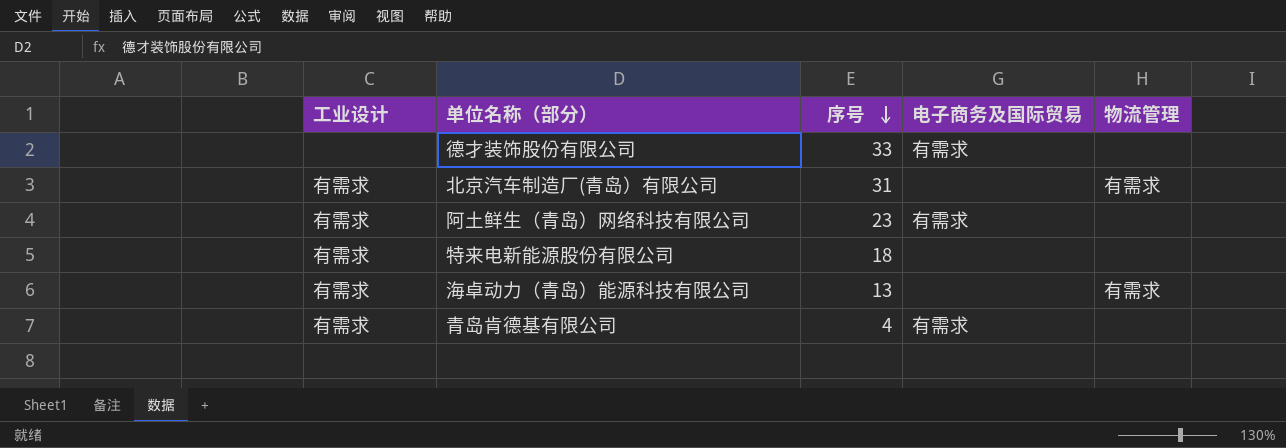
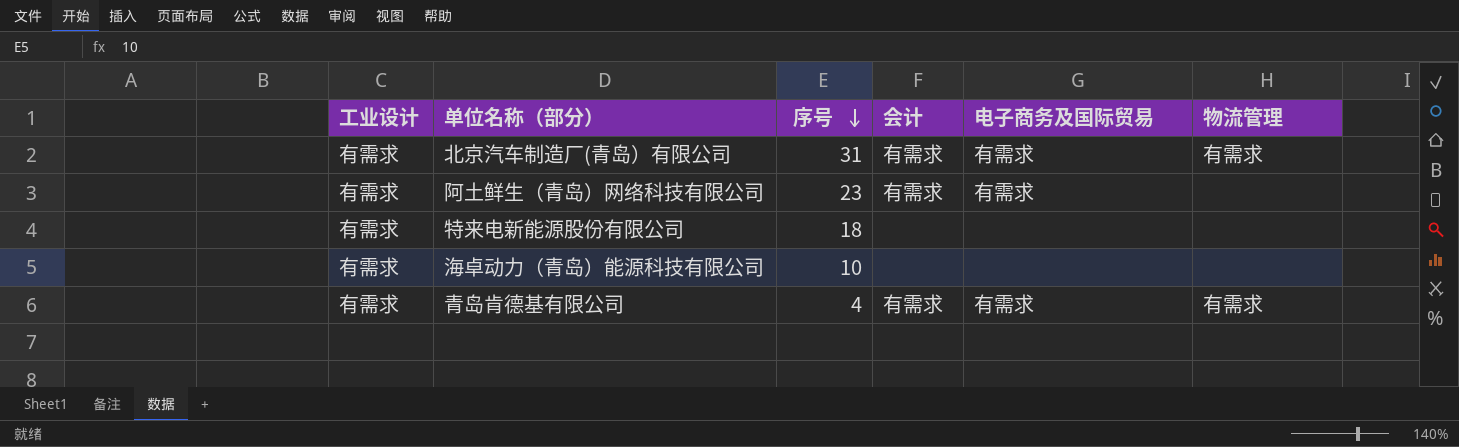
column 会计 | position: none -> 4
row 德才装饰股份有限公司: none | 33 | 有需求 | none -> none
北京汽车制造厂(青岛）有限公司 | 电子商务及国际贸易: none -> 有需求
海卓动力（青岛）能源科技有限公司 | 序号: 13 -> 10
海卓动力（青岛）能源科技有限公司 | 物流管理: 有需求 -> none
青岛肯德基有限公司 | 物流管理: none -> 有需求

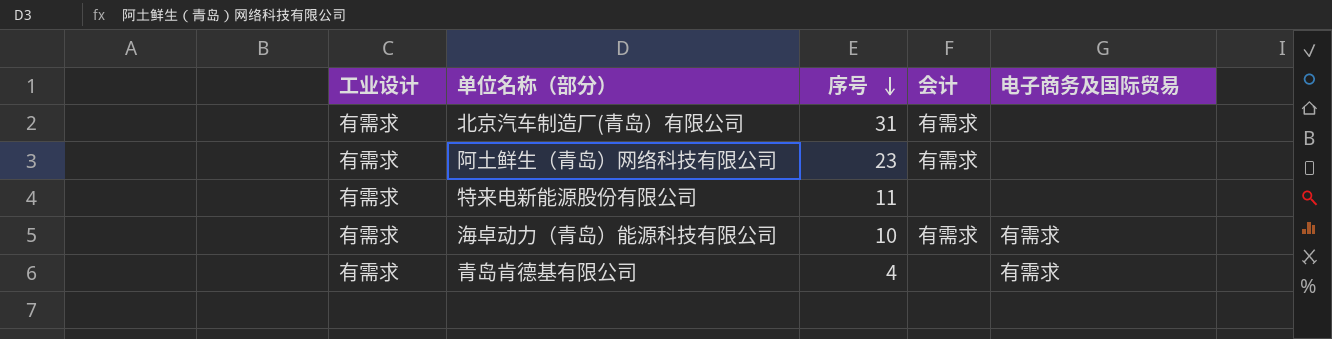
column 物流管理 | position: 6 -> none
北京汽车制造厂(青岛）有限公司 | 电子商务及国际贸易: 有需求 -> none
阿土鲜生（青岛）网络科技有限公司 | 电子商务及国际贸易: 有需求 -> none
特来电新能源股份有限公司 | 序号: 18 -> 11
海卓动力（青岛）能源科技有限公司 | 会计: none -> 有需求
海卓动力（青岛）能源科技有限公司 | 电子商务及国际贸易: none -> 有需求
青岛肯德基有限公司 | 会计: 有需求 -> none

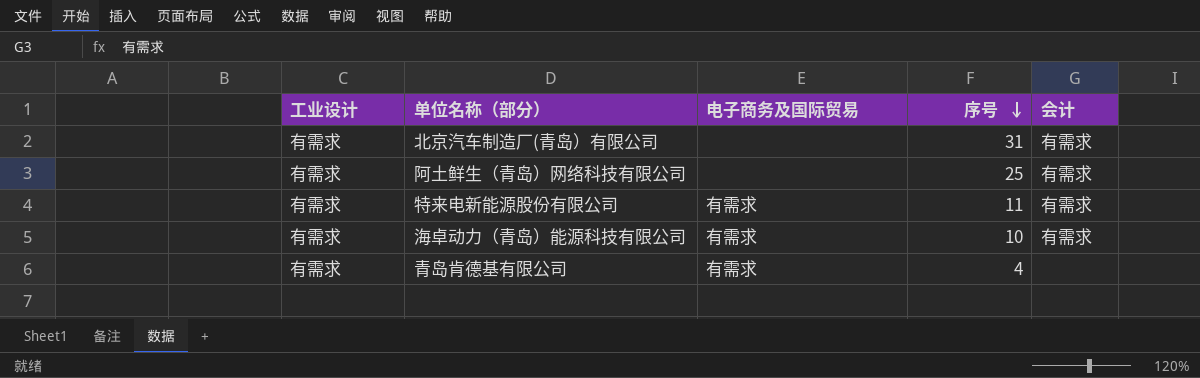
column 电子商务及国际贸易 | position: 5 -> 3
阿土鲜生（青岛）网络科技有限公司 | 序号: 23 -> 25
特来电新能源股份有限公司 | 电子商务及国际贸易: none -> 有需求
特来电新能源股份有限公司 | 会计: none -> 有需求

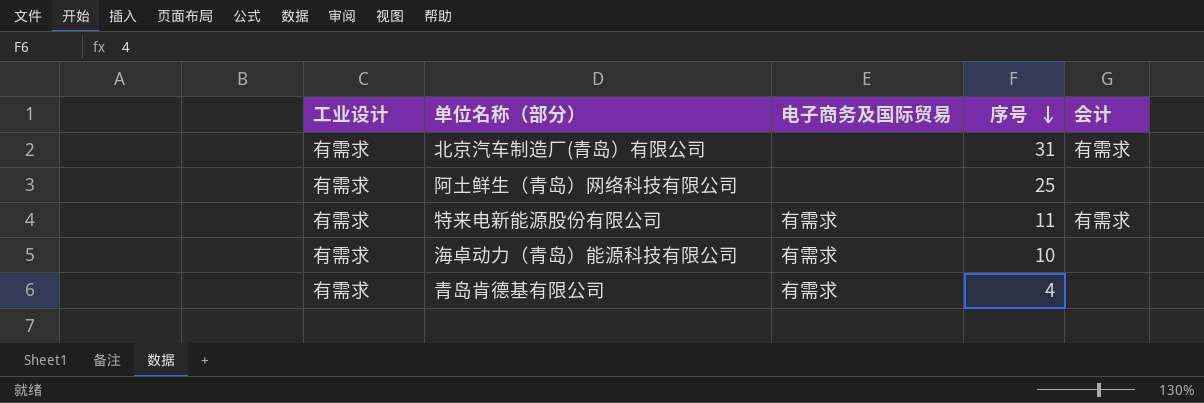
阿土鲜生（青岛）网络科技有限公司 | 会计: 有需求 -> none
海卓动力（青岛）能源科技有限公司 | 会计: 有需求 -> none

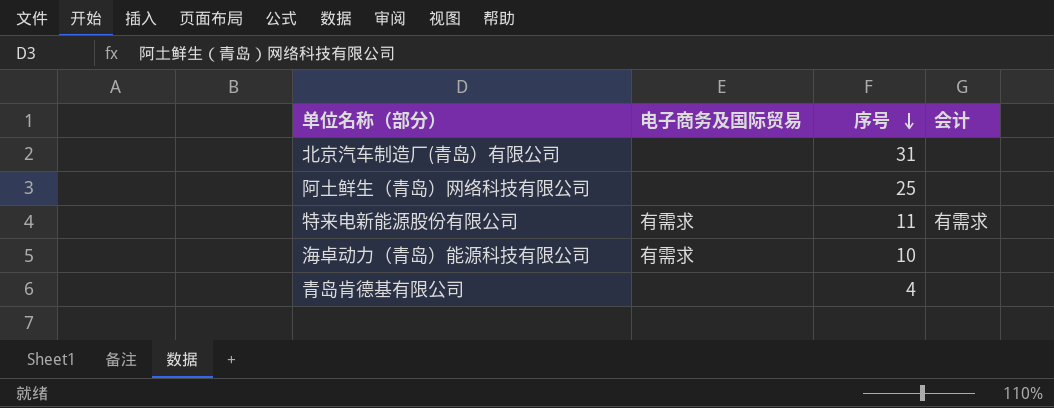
column 工业设计 | position: 1 -> none
北京汽车制造厂(青岛）有限公司 | 会计: 有需求 -> none
青岛肯德基有限公司 | 电子商务及国际贸易: 有需求 -> none

